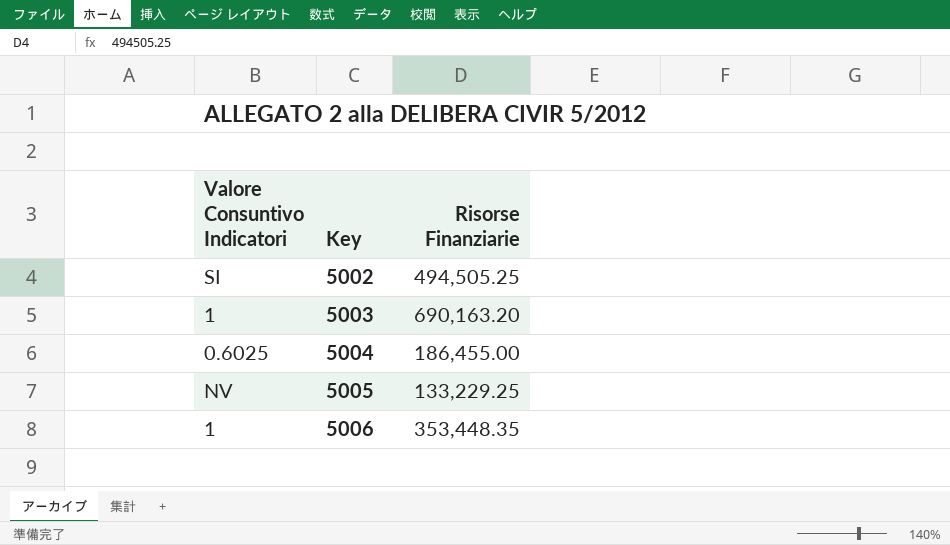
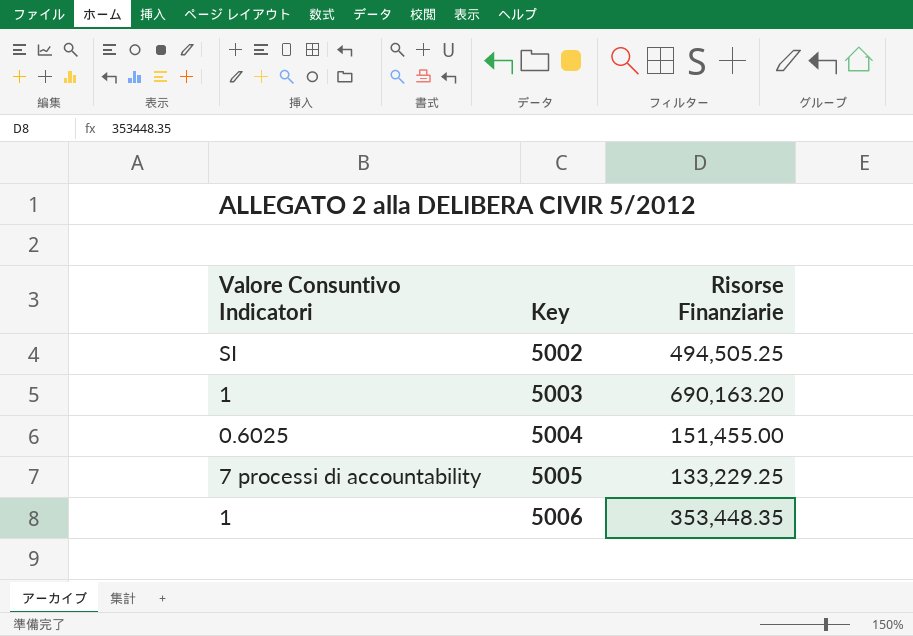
5004 | Risorse Finanziarie: 186,455.00 -> 151,455.00
5005 | Valore Consuntivo Indicatori: NV -> 7 processi di accountability

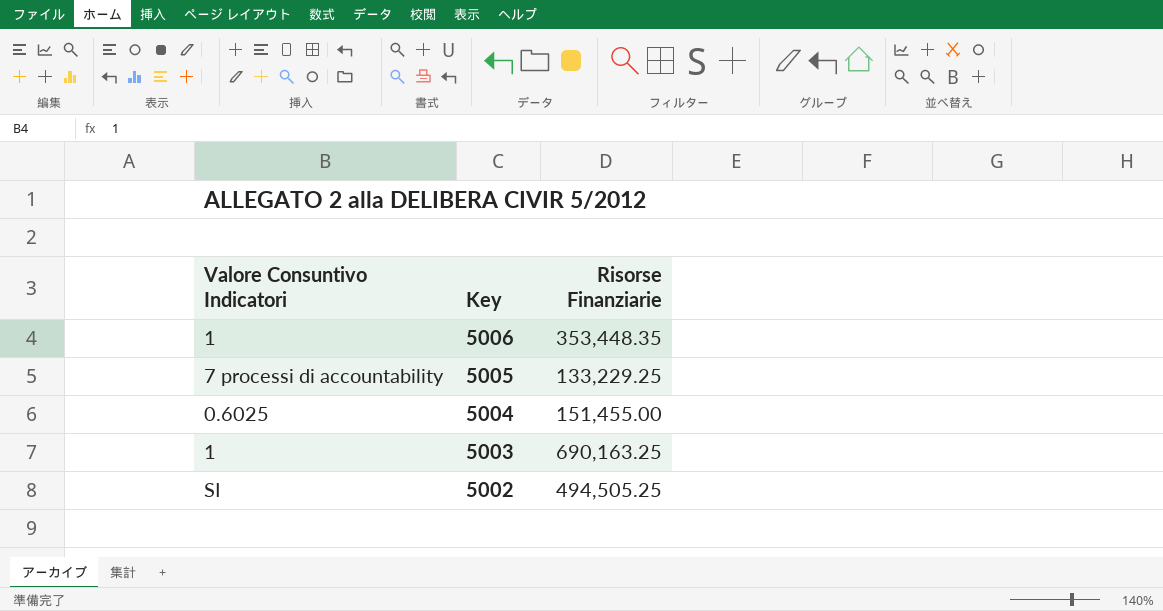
row order: Key ascending -> Key descending
5003 | Risorse Finanziarie: 690,163.20 -> 690,163.25

